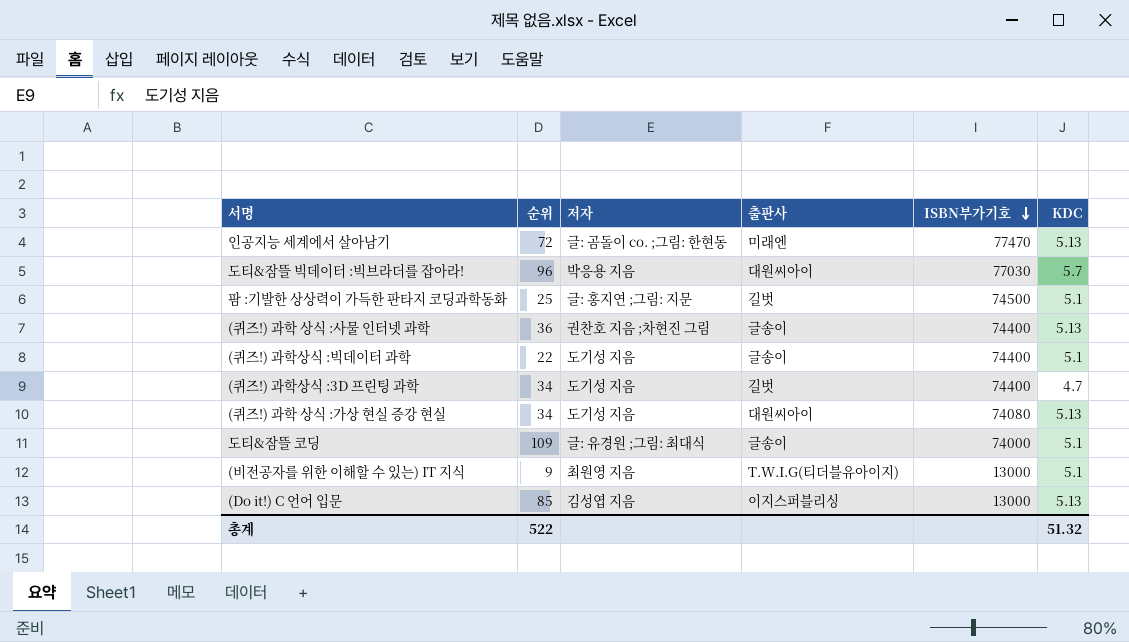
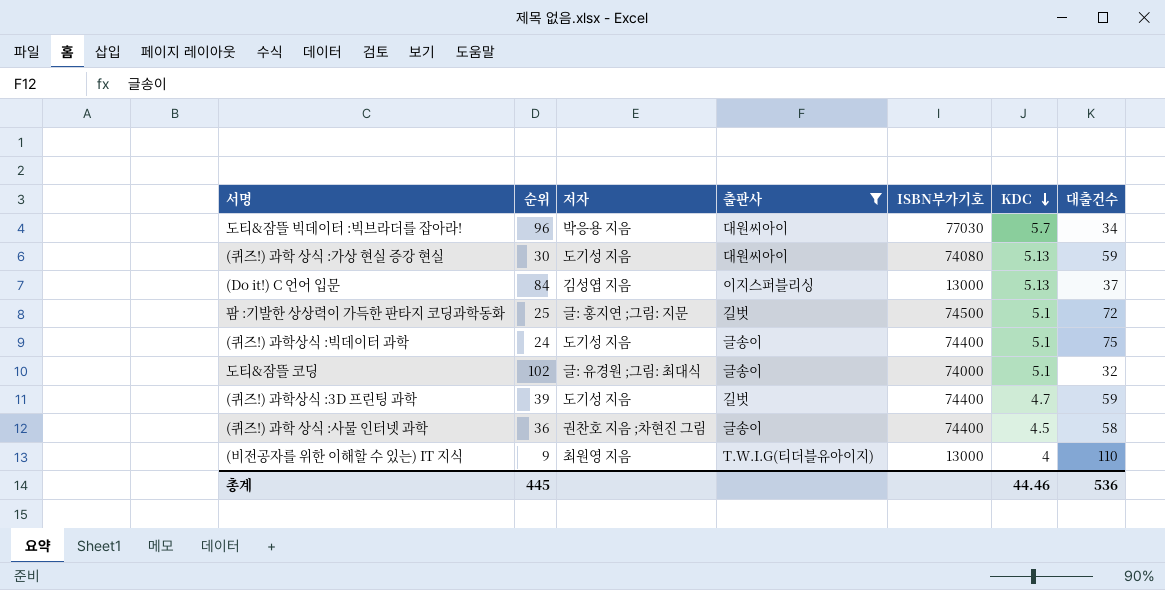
filter: none -> 출판사 != 미래엔
row order: ISBN부가기호 descending -> KDC descending
column 대출건수 | position: none -> 7
(퀴즈!) 과학 상식 :가상 현실 증강 현실 | 순위: 34 -> 30
(Do it!) C 언어 입문 | 순위: 85 -> 84
(퀴즈!) 과학상식 :빅데이터 과학 | 순위: 22 -> 24
도티&잠뜰 코딩 | 순위: 109 -> 102
(퀴즈!) 과학상식 :3D 프린팅 과학 | 순위: 34 -> 39
(퀴즈!) 과학 상식 :사물 인터넷 과학 | KDC: 5.13 -> 4.5
(비전공자를 위한 이해할 수 있는) IT 지식 | KDC: 5.1 -> 4
총계 | 순위: 522 -> 445
총계 | KDC: 51.32 -> 44.46

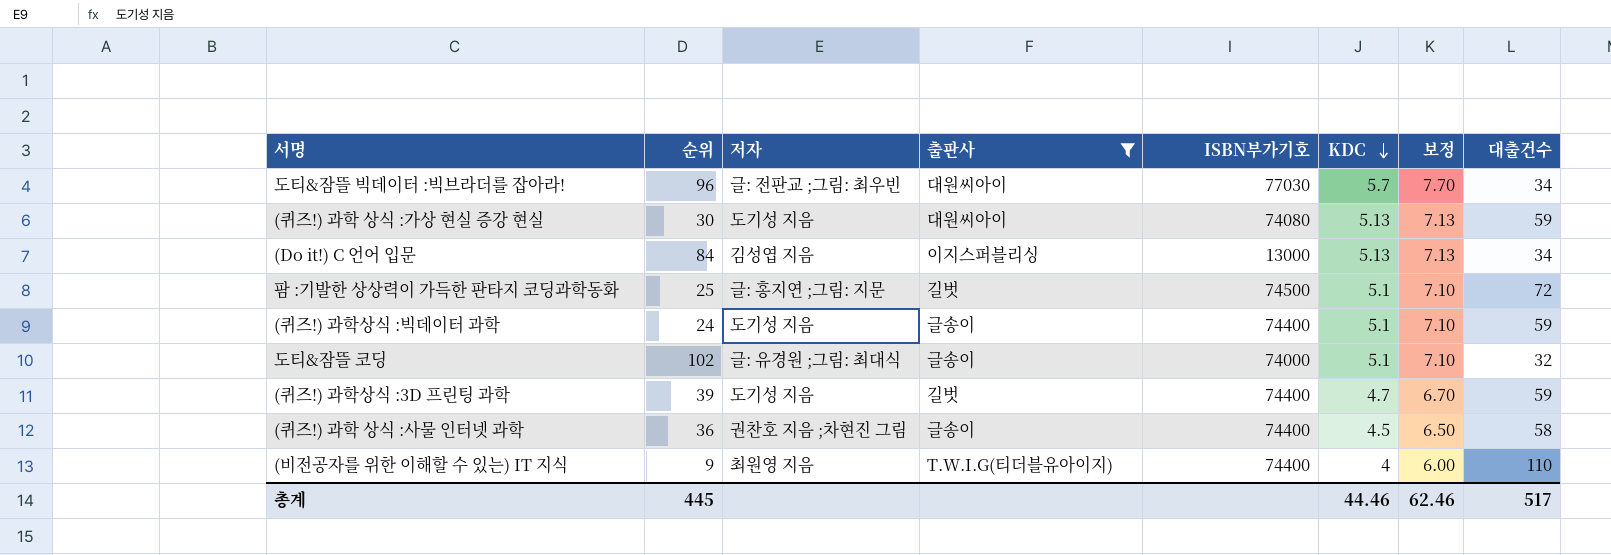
column 보정 | formula: none -> [KDC] + 2
도티&잠뜰 빅데이터 :빅브라더를 잡아라! | 저자: 박응용 지음 -> 글: 전판교 ;그림: 최우빈
(Do it!) C 언어 입문 | 대출건수: 37 -> 34
(퀴즈!) 과학상식 :빅데이터 과학 | 대출건수: 75 -> 59
(비전공자를 위한 이해할 수 있는) IT 지식 | ISBN부가기호: 13000 -> 74400
총계 | 대출건수: 536 -> 517

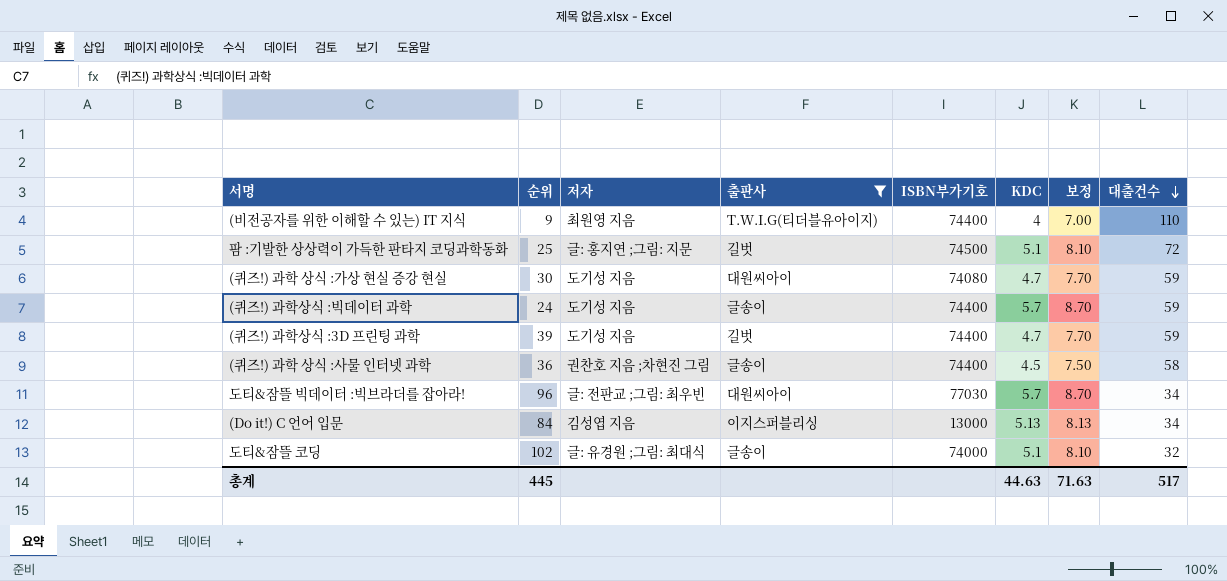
row order: KDC descending -> 대출건수 descending
column 보정 | formula: [KDC] + 2 -> [KDC] + 3
(퀴즈!) 과학 상식 :가상 현실 증강 현실 | KDC: 5.13 -> 4.7
(퀴즈!) 과학상식 :빅데이터 과학 | KDC: 5.1 -> 5.7
총계 | KDC: 44.46 -> 44.63
총계 | 보정: 62.46 -> 71.63

